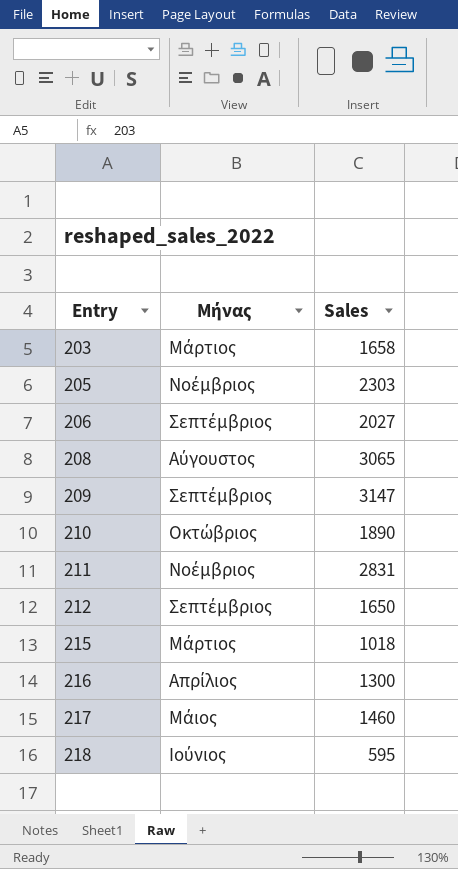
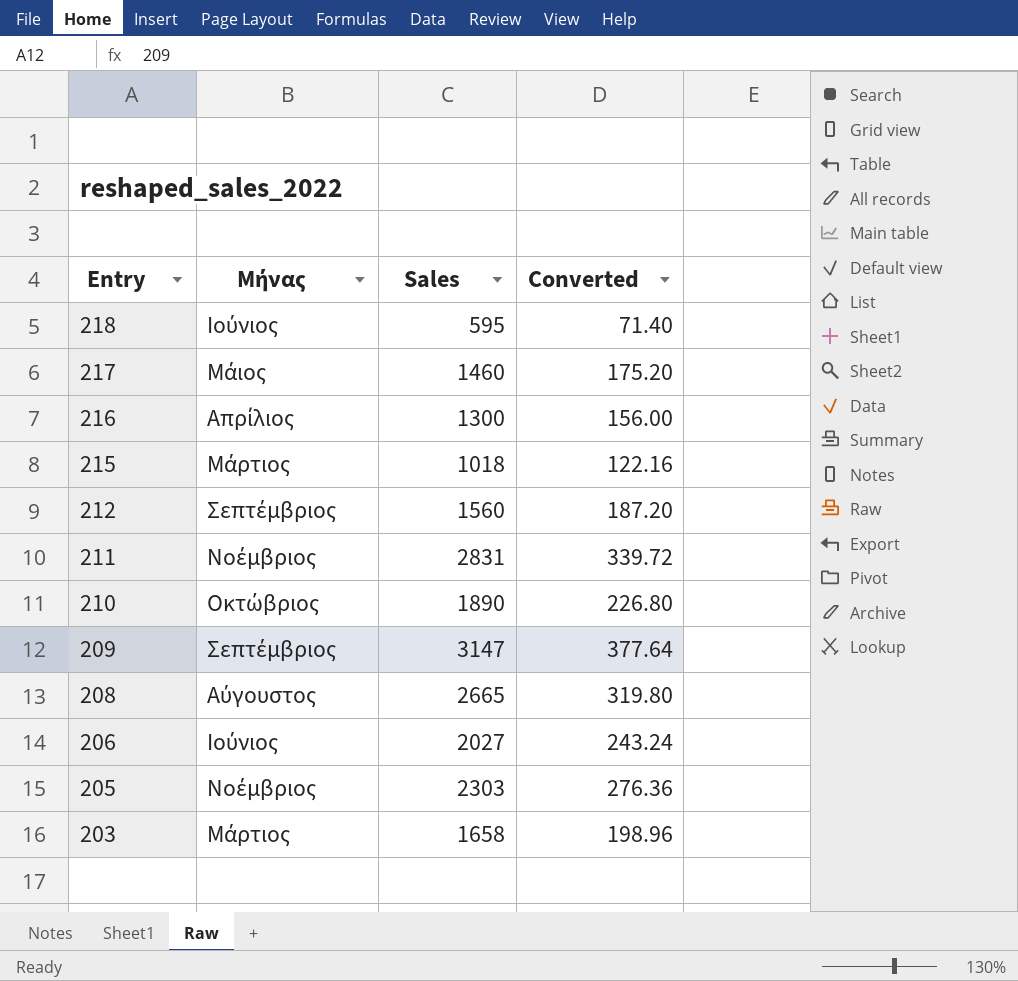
row order: Entry ascending -> Entry descending
column Converted | formula: none -> [Sales] * 0.12
212 | Sales: 1650 -> 1560
208 | Sales: 3065 -> 2665
206 | Μήνας: Σεπτέμβριος -> Ιούνιος

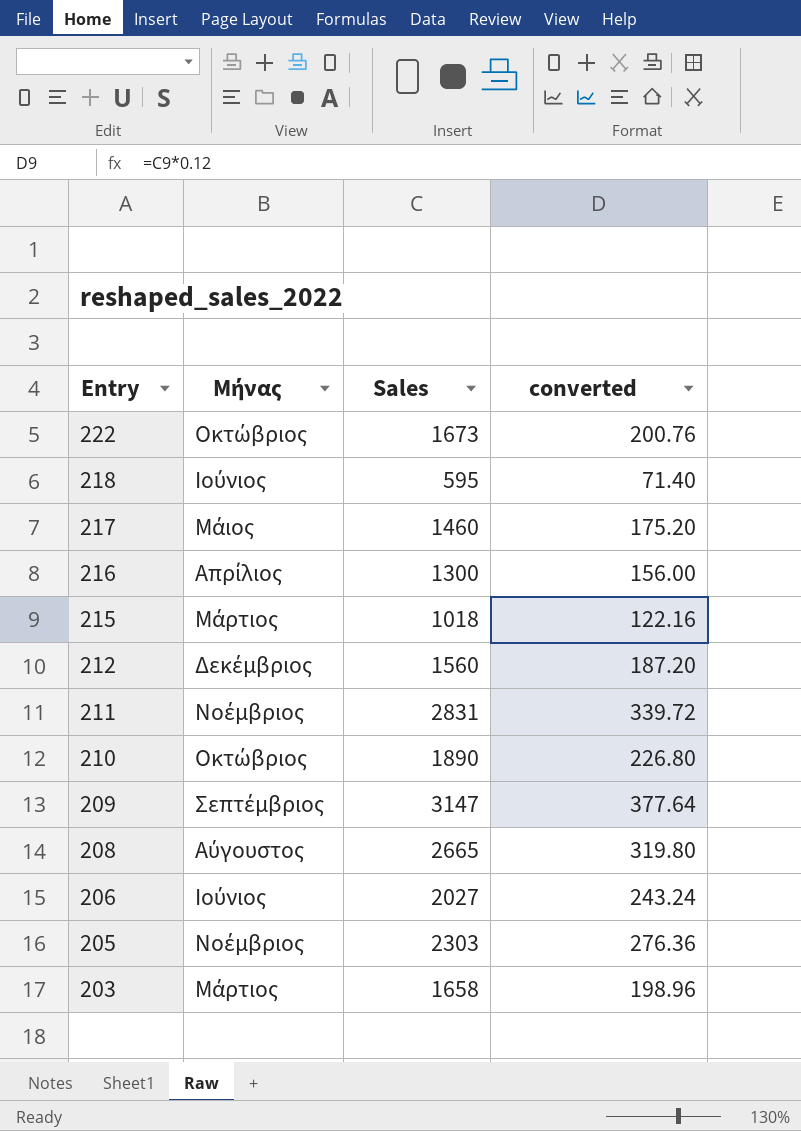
column name: Converted -> converted
row 222: none -> Οκτώβριος | 1673 | 200.76
212 | Μήνας: Σεπτέμβριος -> Δεκέμβριος

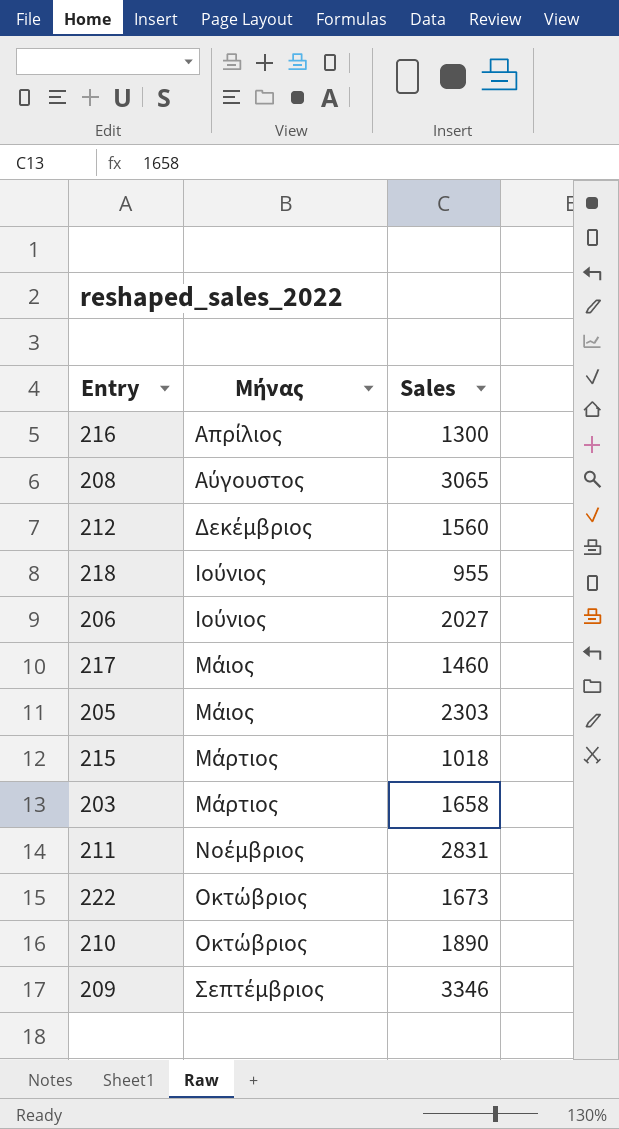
row order: Entry descending -> Μήνας ascending
column converted | formula: [Sales] * 0.12 -> none
208 | Sales: 2665 -> 3065
218 | Sales: 595 -> 955
205 | Μήνας: Νοέμβριος -> Μάιος
209 | Sales: 3147 -> 3346

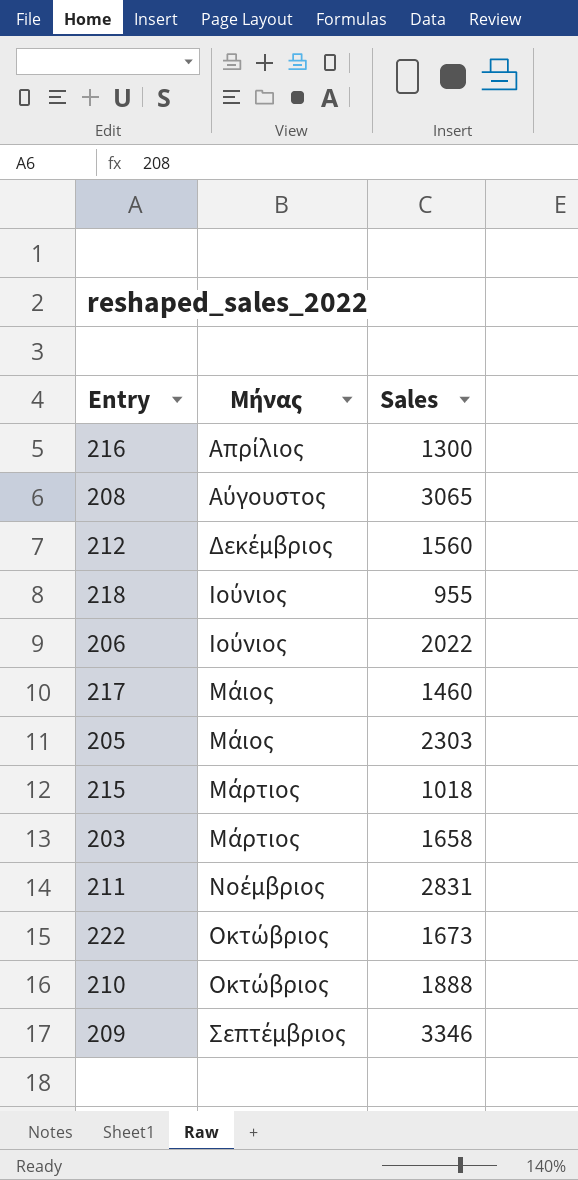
206 | Sales: 2027 -> 2022
210 | Sales: 1890 -> 1888

